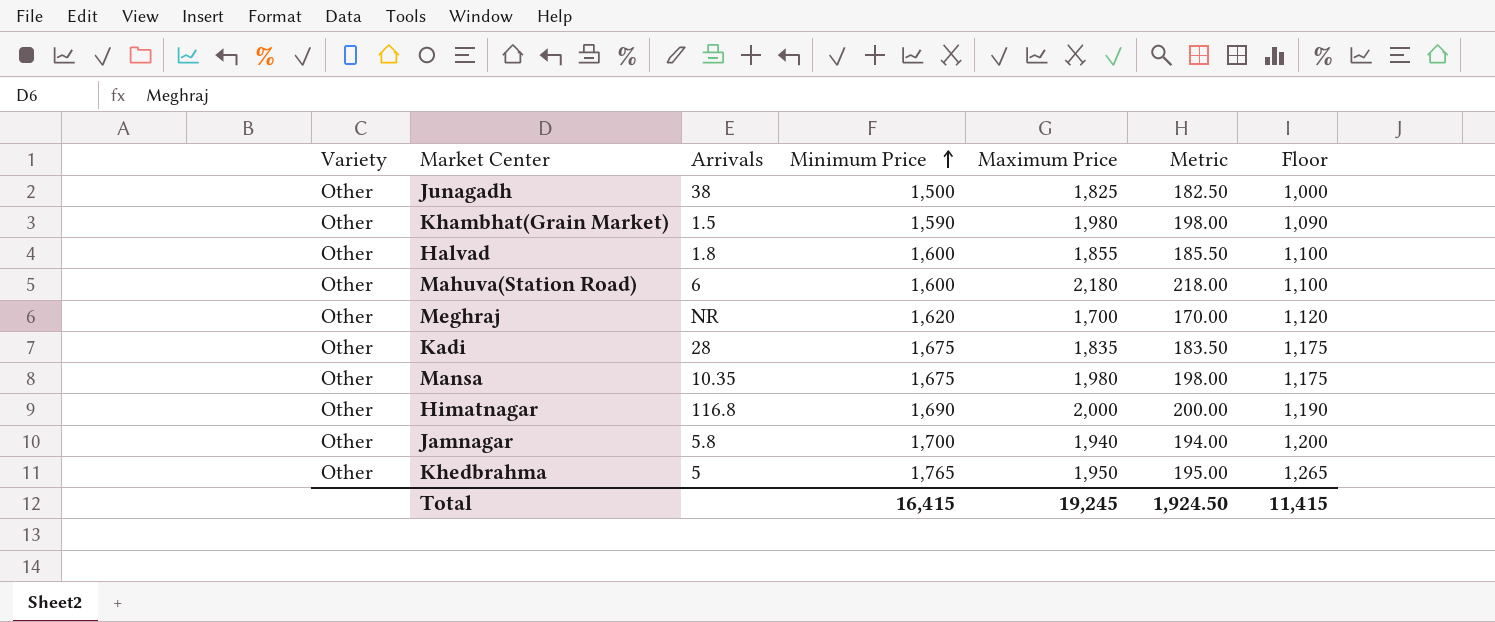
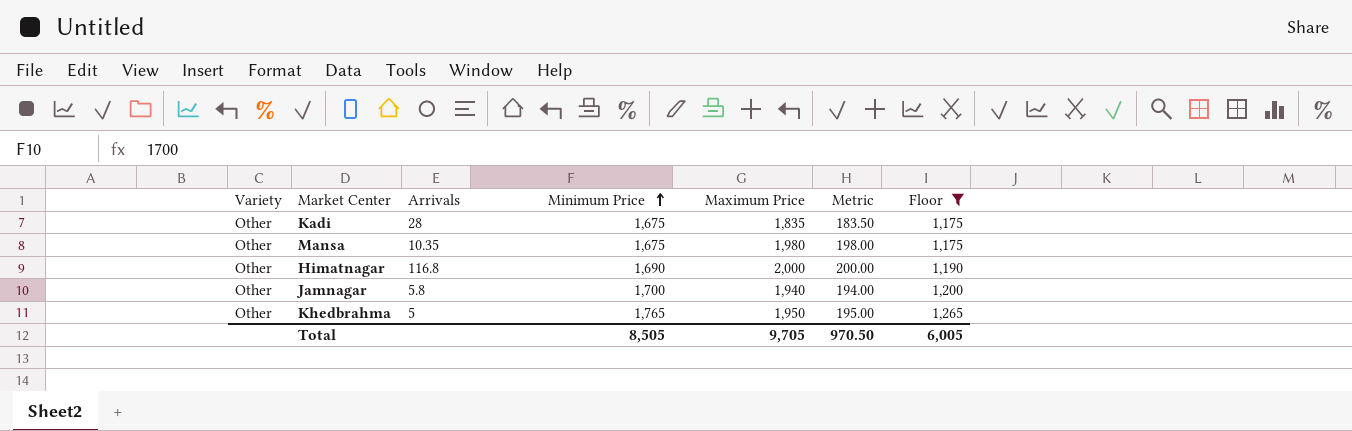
filter: none -> Floor >= 1,175
Total | Minimum Price: 16,415 -> 8,505
Total | Maximum Price: 19,245 -> 9,705
Total | Metric: 1,924.50 -> 970.50
Total | Floor: 11,415 -> 6,005

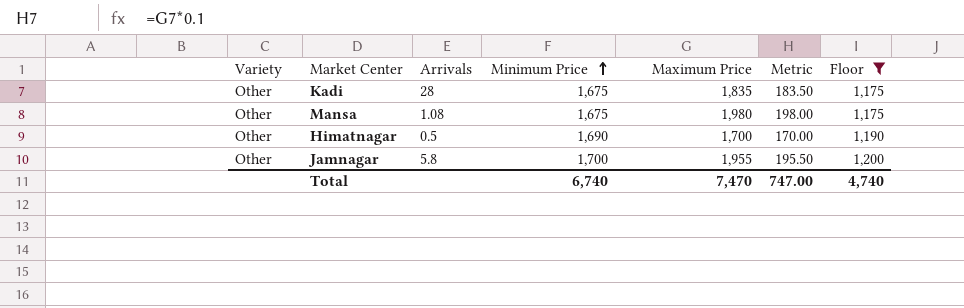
row Khedbrahma: Other | 5 | 1,765 | 1,950 | 195.00 | 1,265 -> none
Mansa | Arrivals: 10.35 -> 1.08
Himatnagar | Arrivals: 116.8 -> 0.5
Himatnagar | Maximum Price: 2,000 -> 1,700
Himatnagar | Metric: 200.00 -> 170.00
Jamnagar | Maximum Price: 1,940 -> 1,955
Jamnagar | Metric: 194.00 -> 195.50
Total | Minimum Price: 8,505 -> 6,740
Total | Maximum Price: 9,705 -> 7,470
Total | Metric: 970.50 -> 747.00
Total | Floor: 6,005 -> 4,740

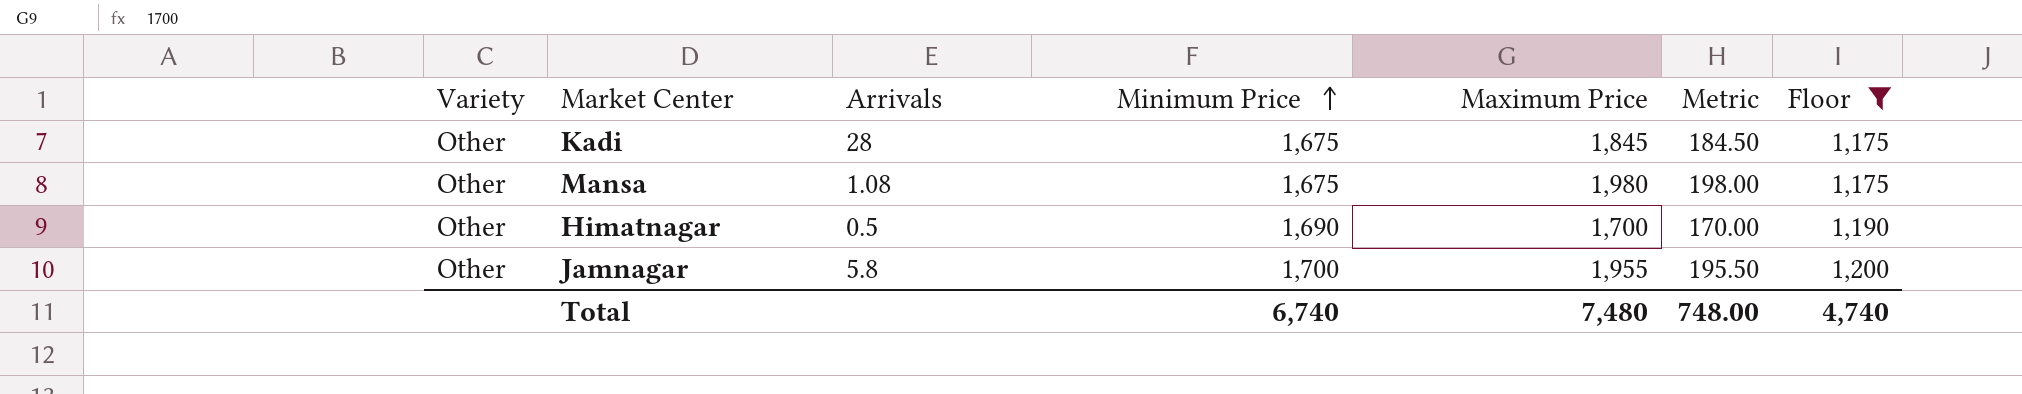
Kadi | Maximum Price: 1,835 -> 1,845
Kadi | Metric: 183.50 -> 184.50
Total | Maximum Price: 7,470 -> 7,480
Total | Metric: 747.00 -> 748.00

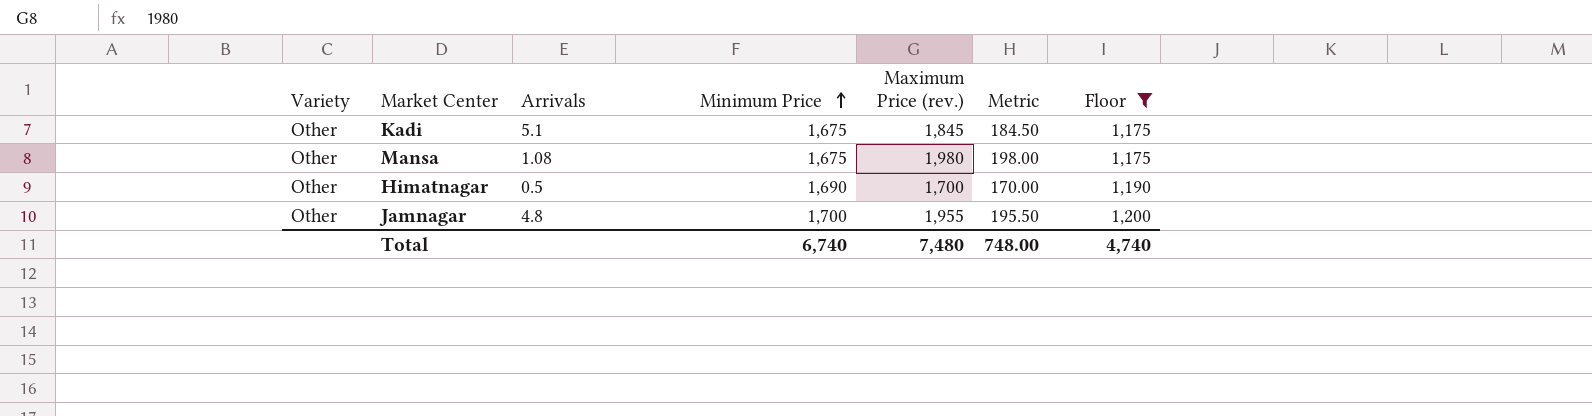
column name: Maximum Price -> Maximum Price (rev.)
Kadi | Arrivals: 28 -> 5.1
Jamnagar | Arrivals: 5.8 -> 4.8

